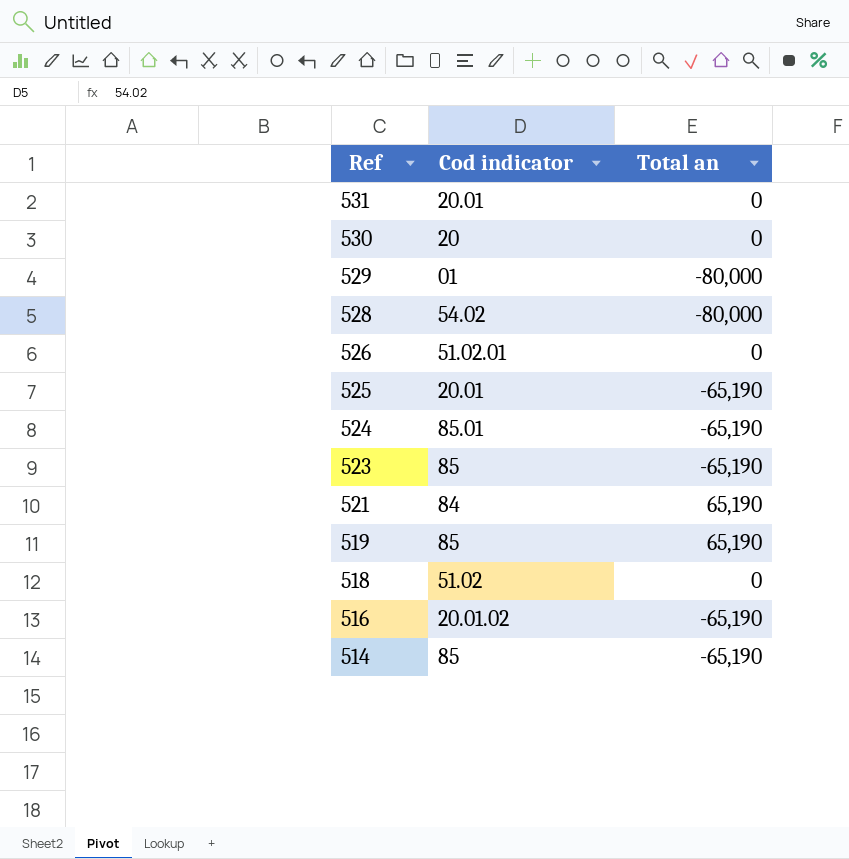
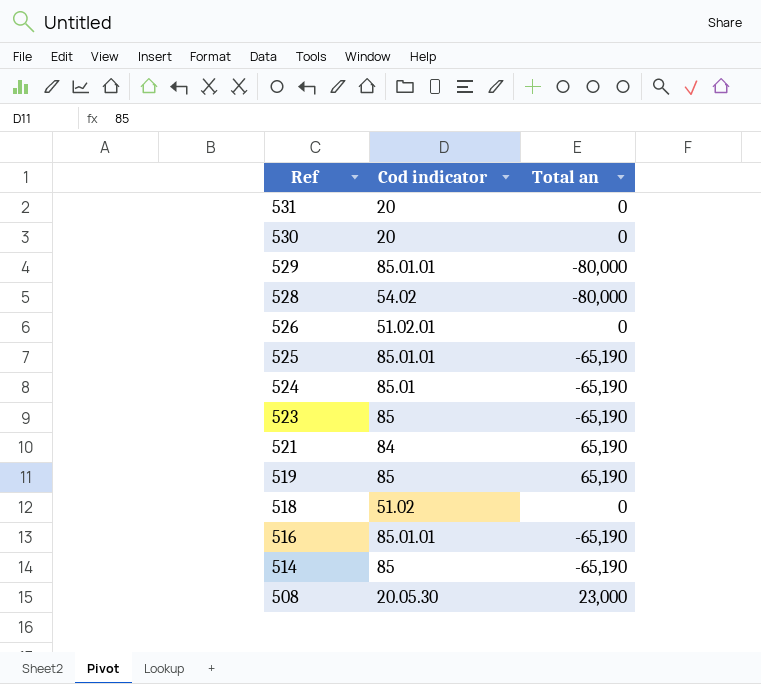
531 | Cod indicator: 20.01 -> 20
529 | Cod indicator: 01 -> 85.01.01
525 | Cod indicator: 20.01 -> 85.01.01
516 | Cod indicator: 20.01.02 -> 85.01.01
row 508: none -> 20.05.30 | 23,000

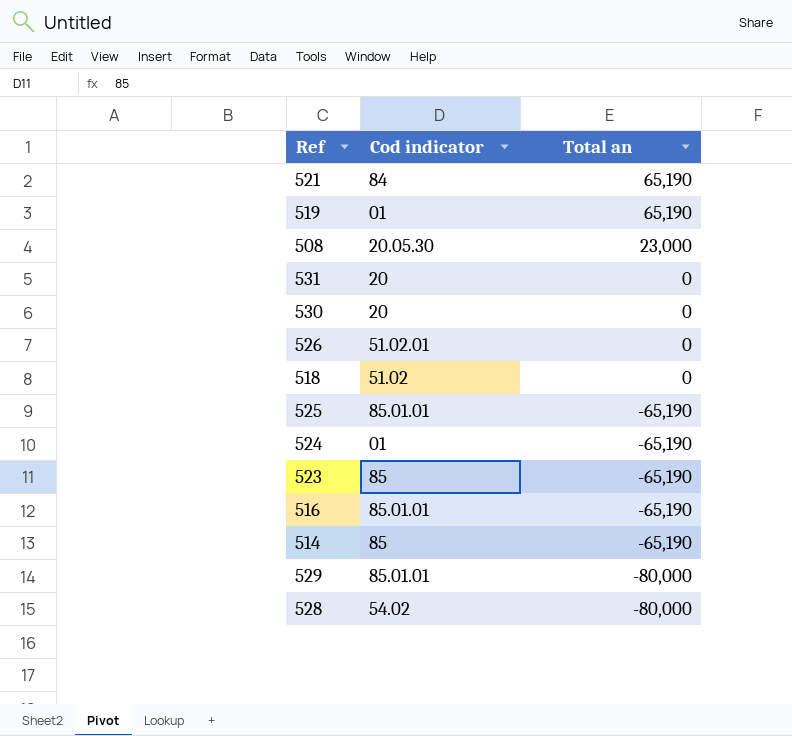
row order: Ref descending -> Total an descending
519 | Cod indicator: 85 -> 01
524 | Cod indicator: 85.01 -> 01

